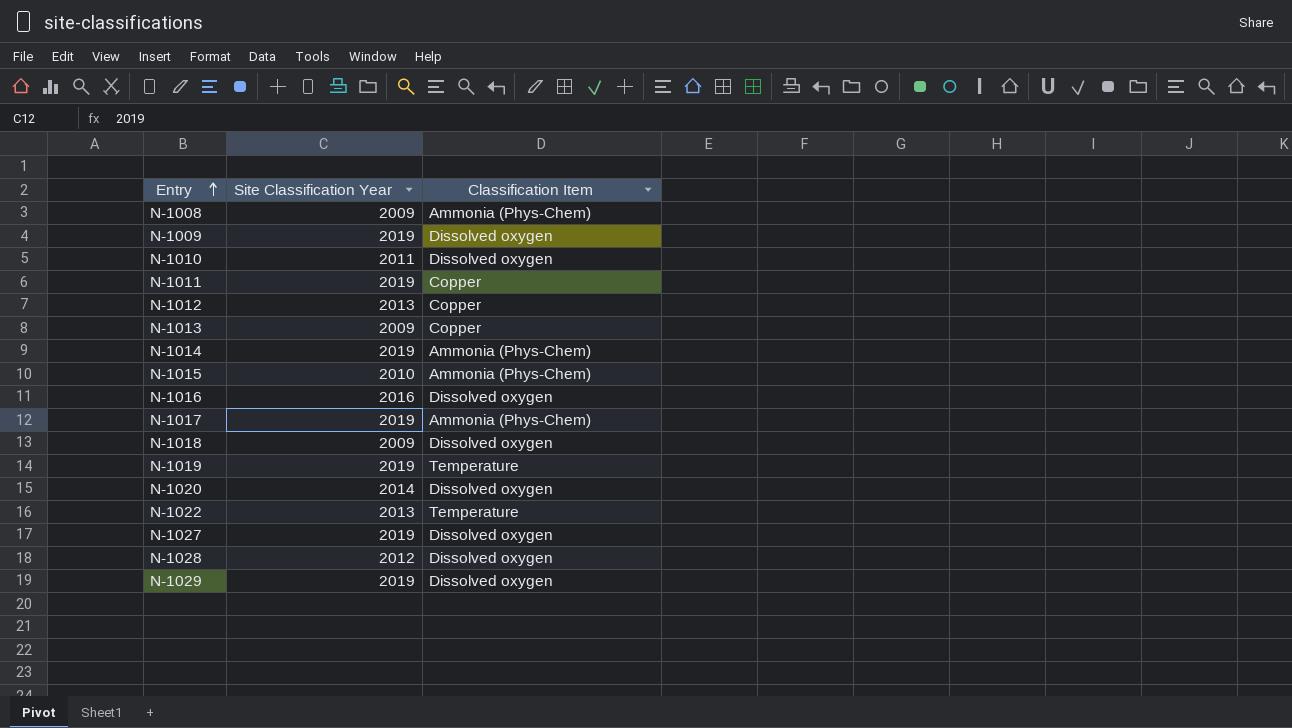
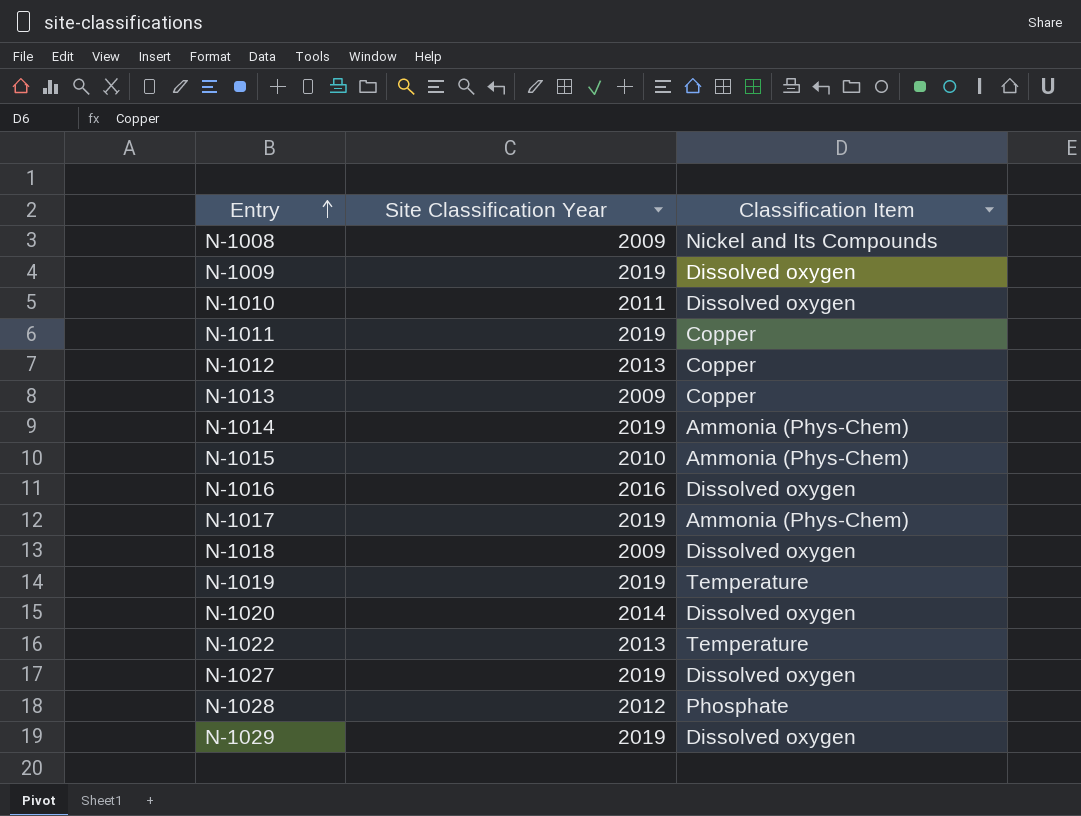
N-1008 | Classification Item: Ammonia (Phys-Chem) -> Nickel and Its Compounds
N-1028 | Classification Item: Dissolved oxygen -> Phosphate

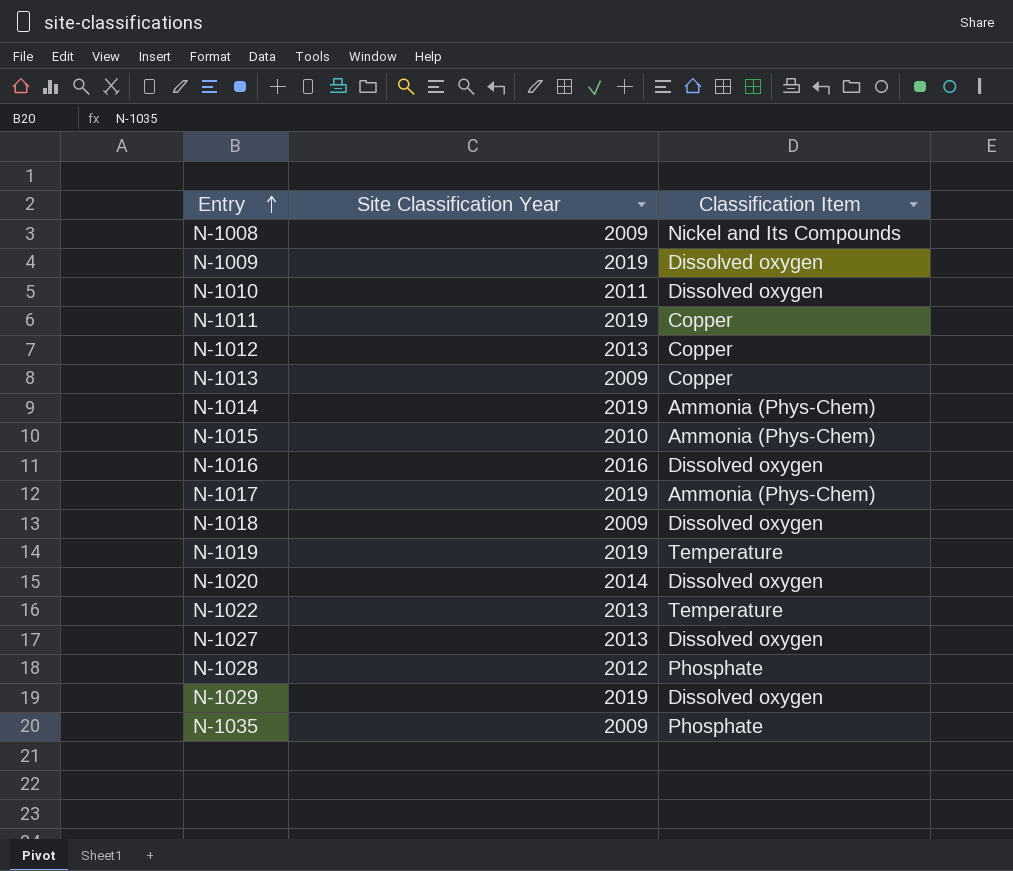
N-1027 | Site Classification Year: 2019 -> 2013
row N-1035: none -> 2009 | Phosphate

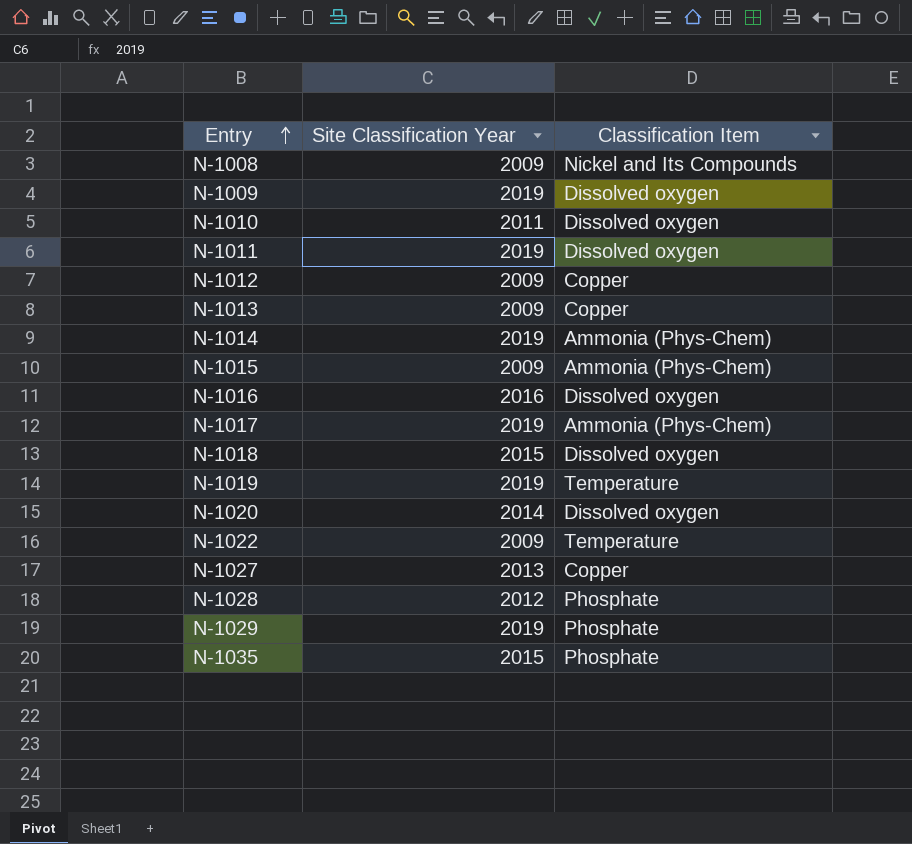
N-1011 | Classification Item: Copper -> Dissolved oxygen
N-1012 | Site Classification Year: 2013 -> 2009
N-1015 | Site Classification Year: 2010 -> 2009
N-1018 | Site Classification Year: 2009 -> 2015
N-1022 | Site Classification Year: 2013 -> 2009
N-1027 | Classification Item: Dissolved oxygen -> Copper
N-1029 | Classification Item: Dissolved oxygen -> Phosphate
N-1035 | Site Classification Year: 2009 -> 2015

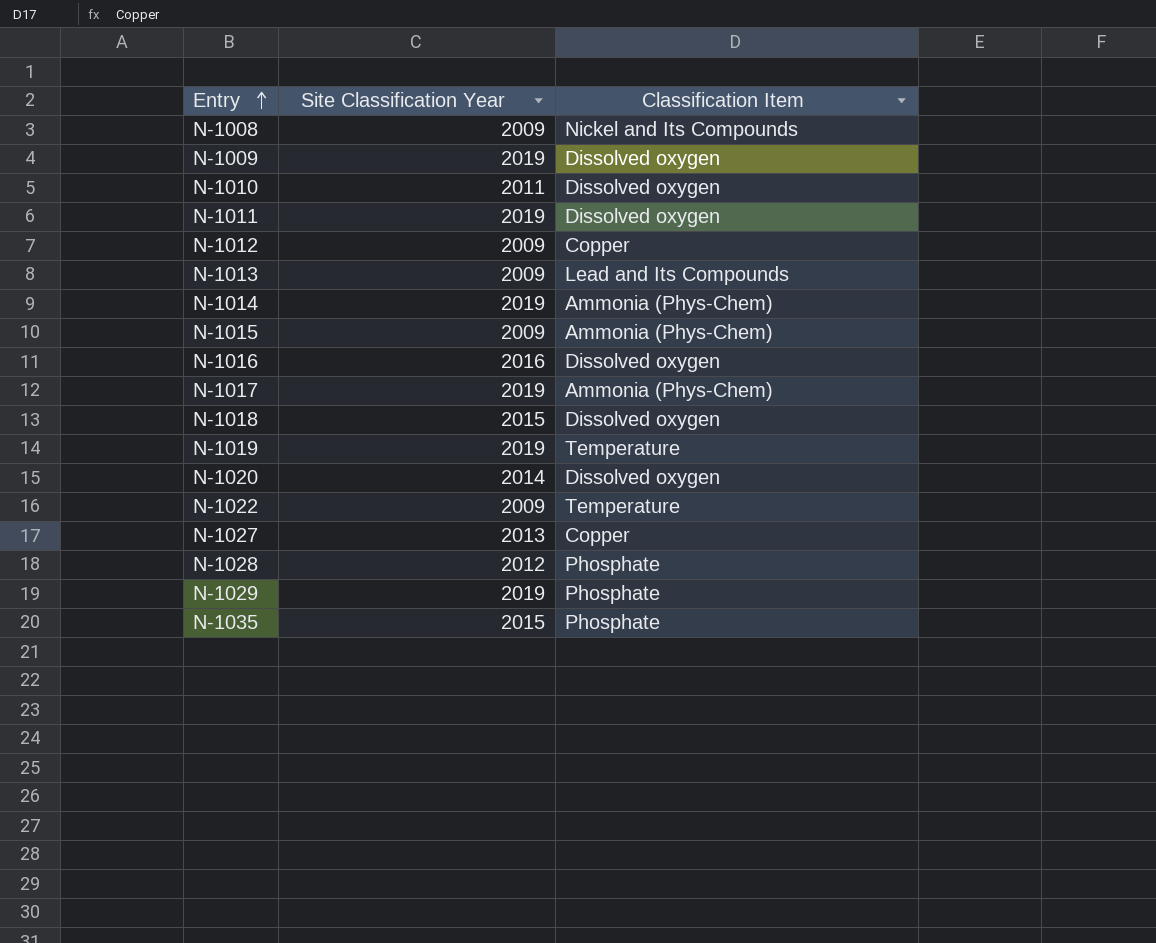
N-1013 | Classification Item: Copper -> Lead and Its Compounds

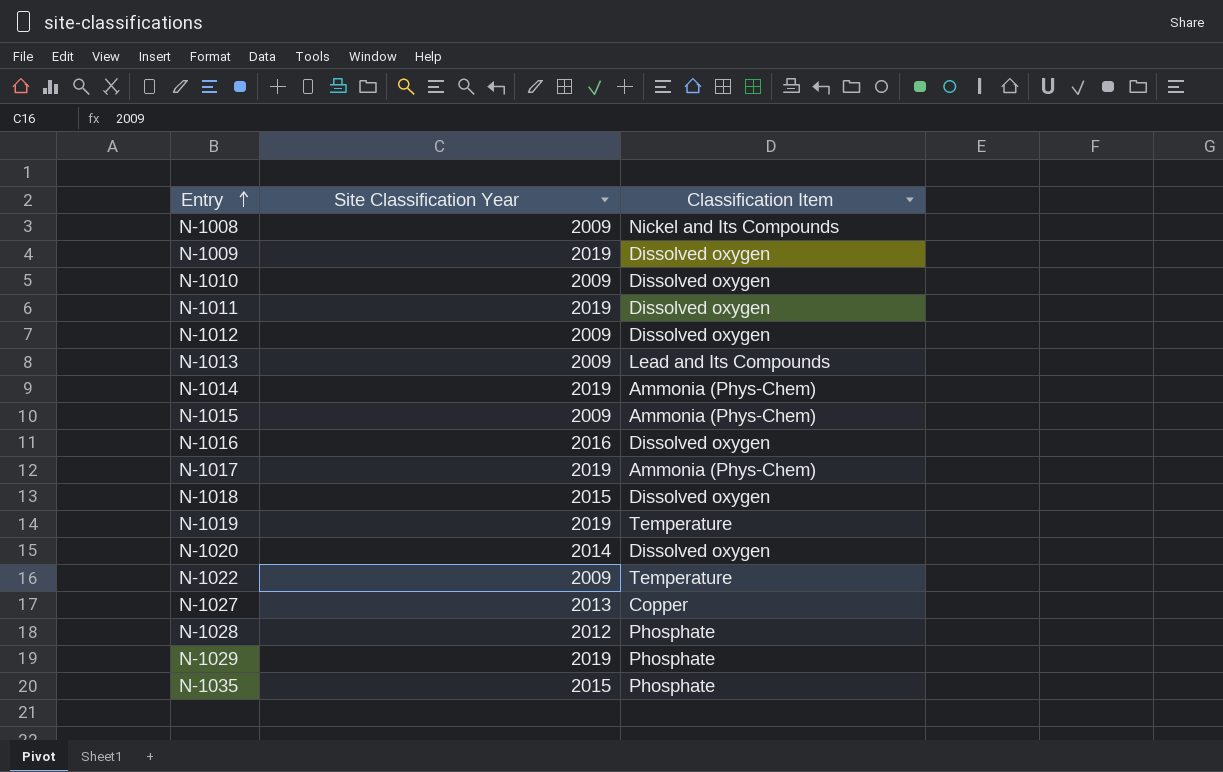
N-1010 | Site Classification Year: 2011 -> 2009
N-1012 | Classification Item: Copper -> Dissolved oxygen

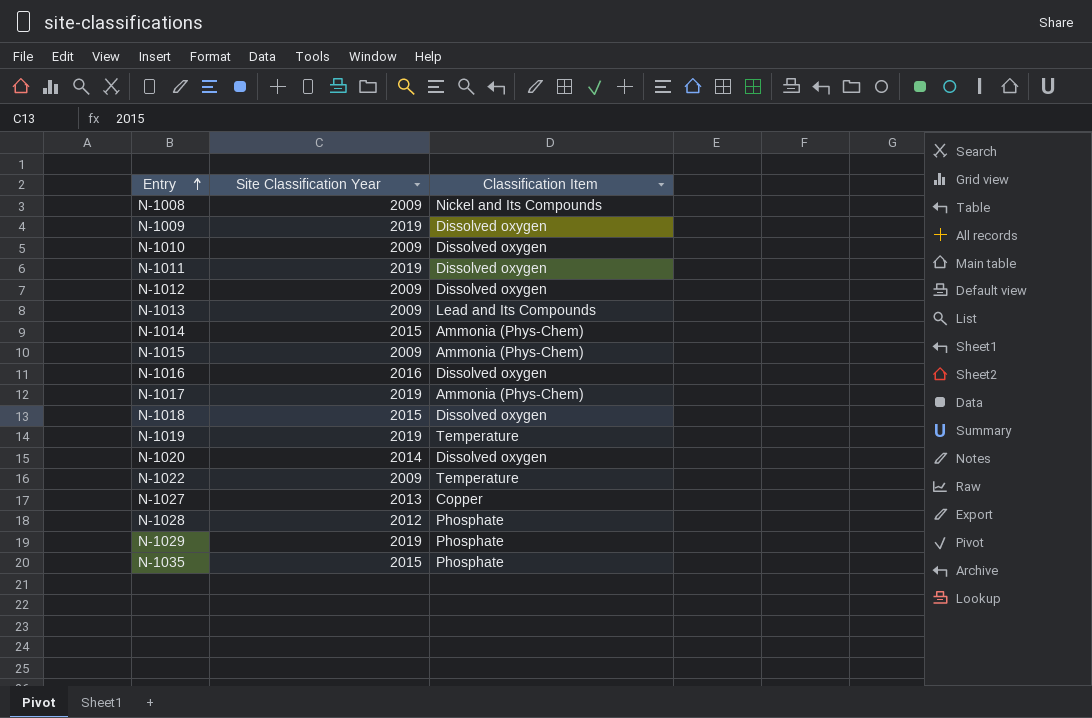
N-1014 | Site Classification Year: 2019 -> 2015

